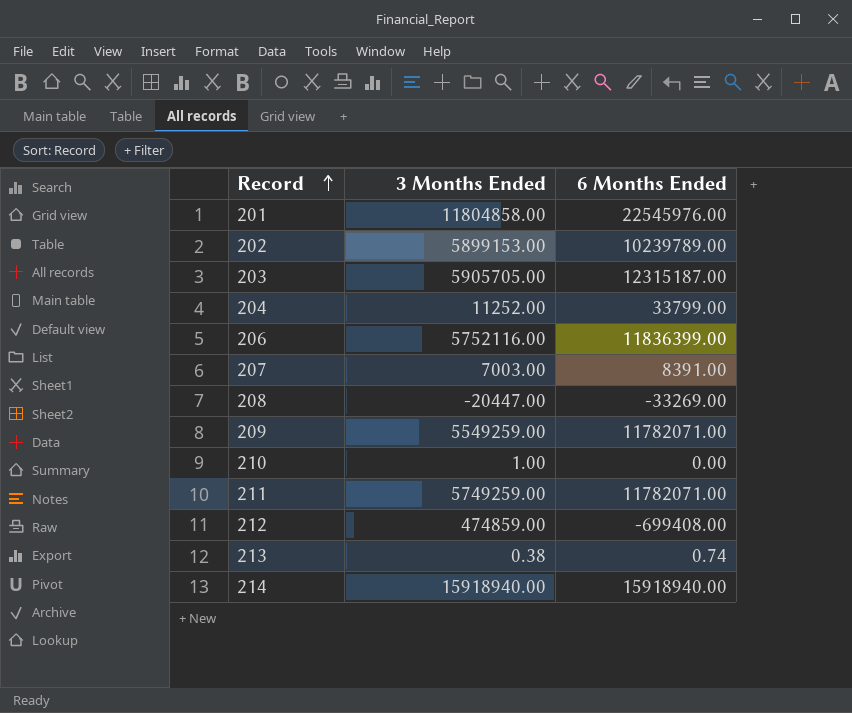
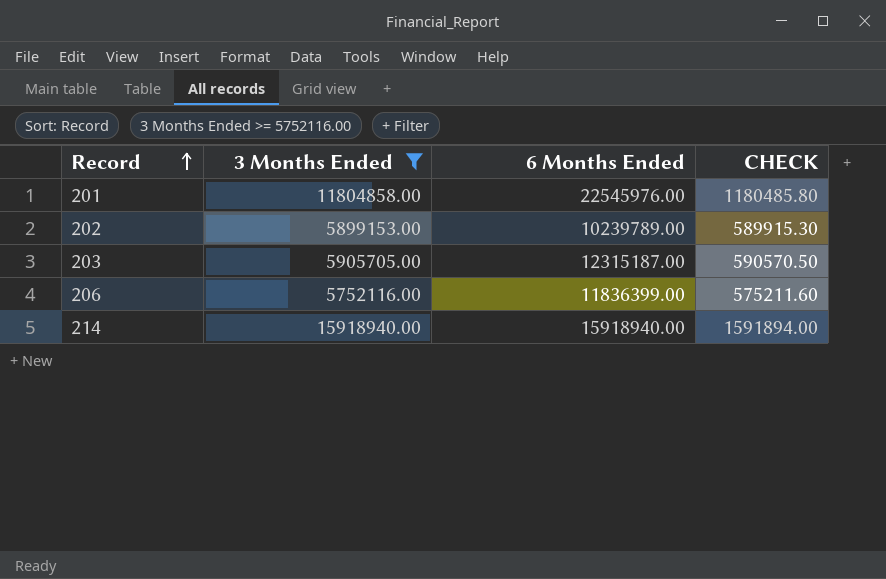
filter: none -> 3 Months Ended >= 5752116.00
column CHECK | formula: none -> [3 Months Ended] * 0.1

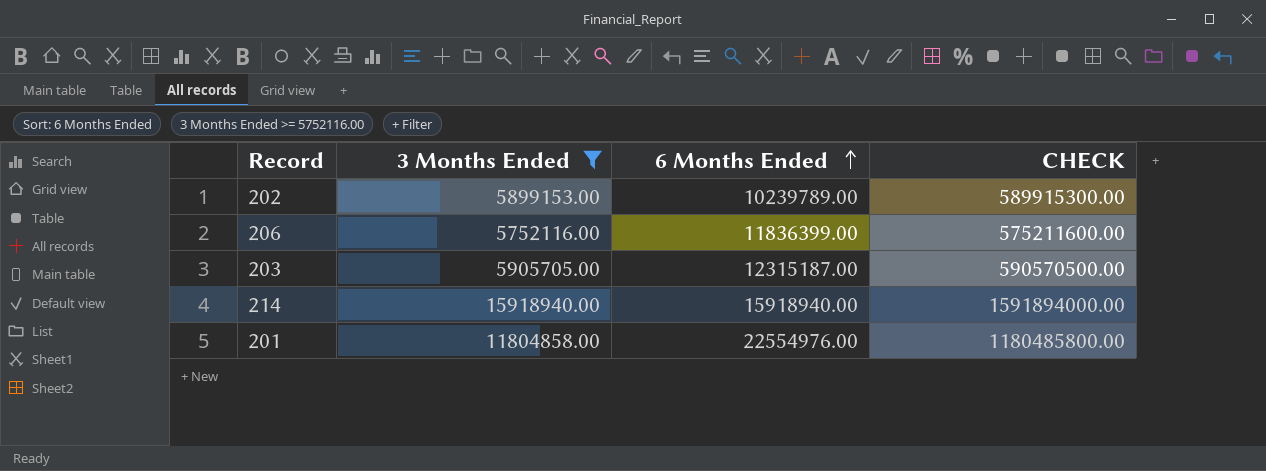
row order: Record ascending -> 6 Months Ended ascending
column CHECK | formula: [3 Months Ended] * 0.1 -> [3 Months Ended] * 100
201 | 6 Months Ended: 22545976.00 -> 22554976.00

